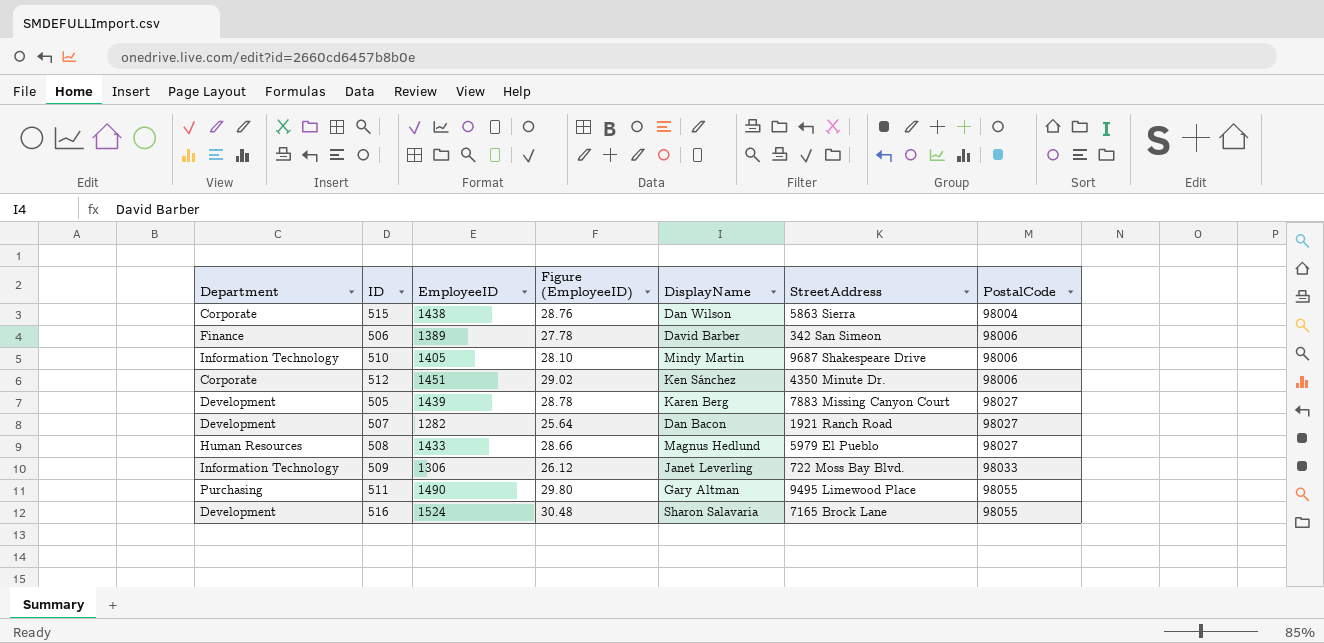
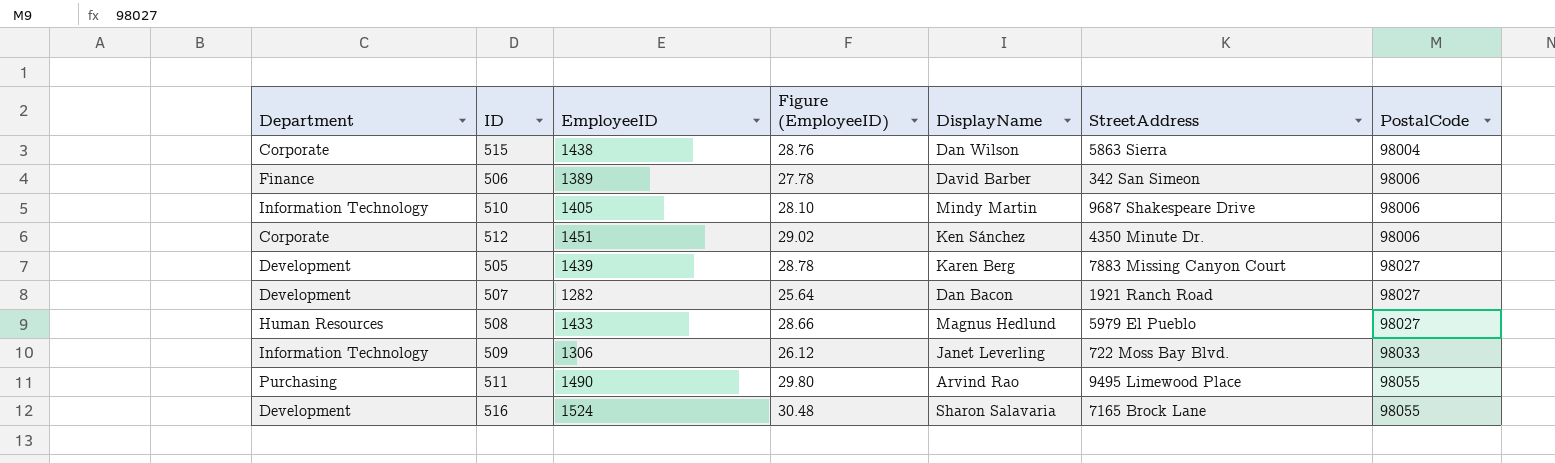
511 | DisplayName: Gary Altman -> Arvind Rao

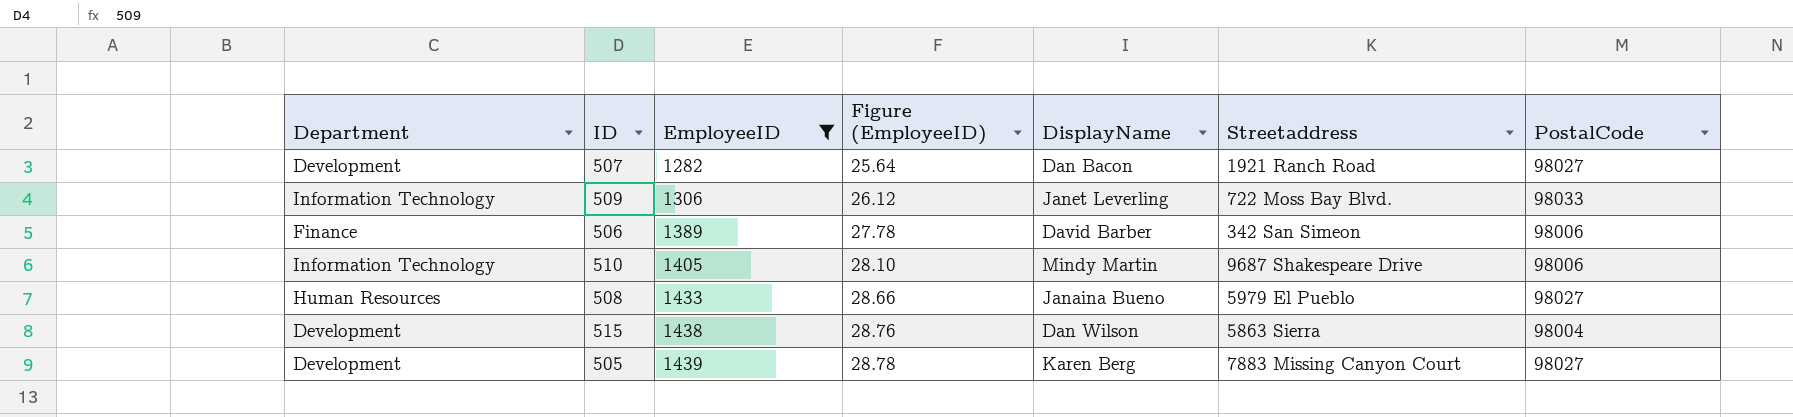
filter: none -> EmployeeID <= 1439
row order: PostalCode ascending -> EmployeeID ascending
column name: StreetAddress -> Streetaddress
508 | DisplayName: Magnus Hedlund -> Janaina Bueno
515 | Department: Corporate -> Development

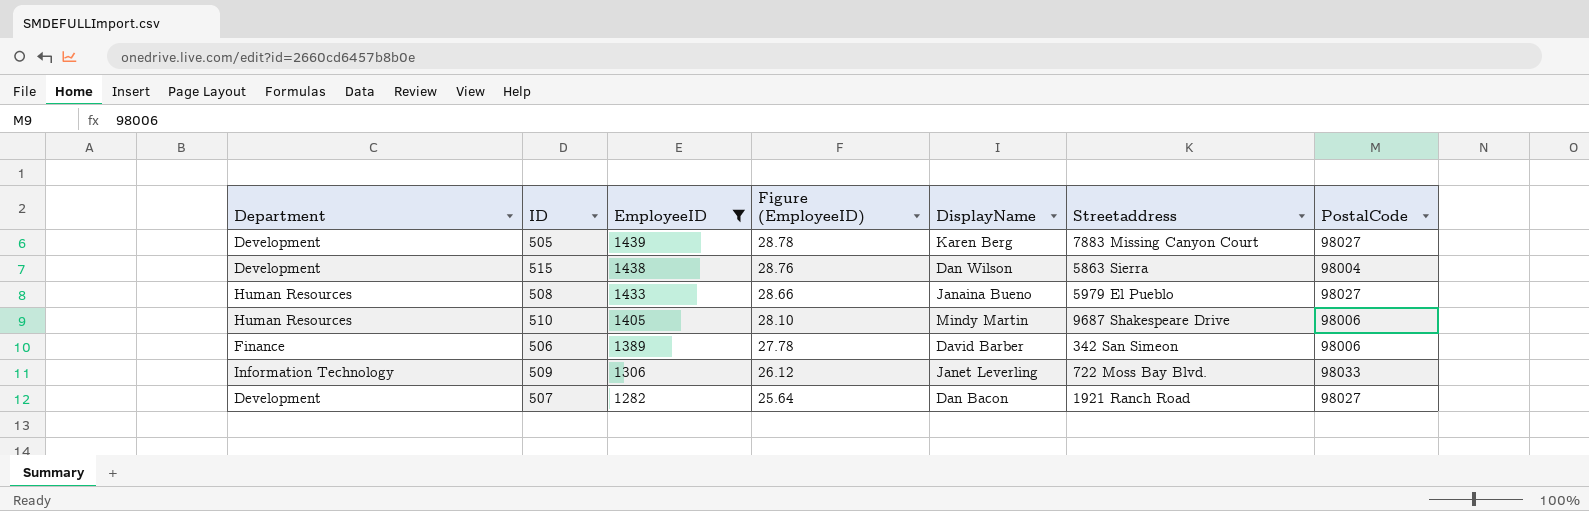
row order: EmployeeID ascending -> EmployeeID descending
510 | Department: Information Technology -> Human Resources

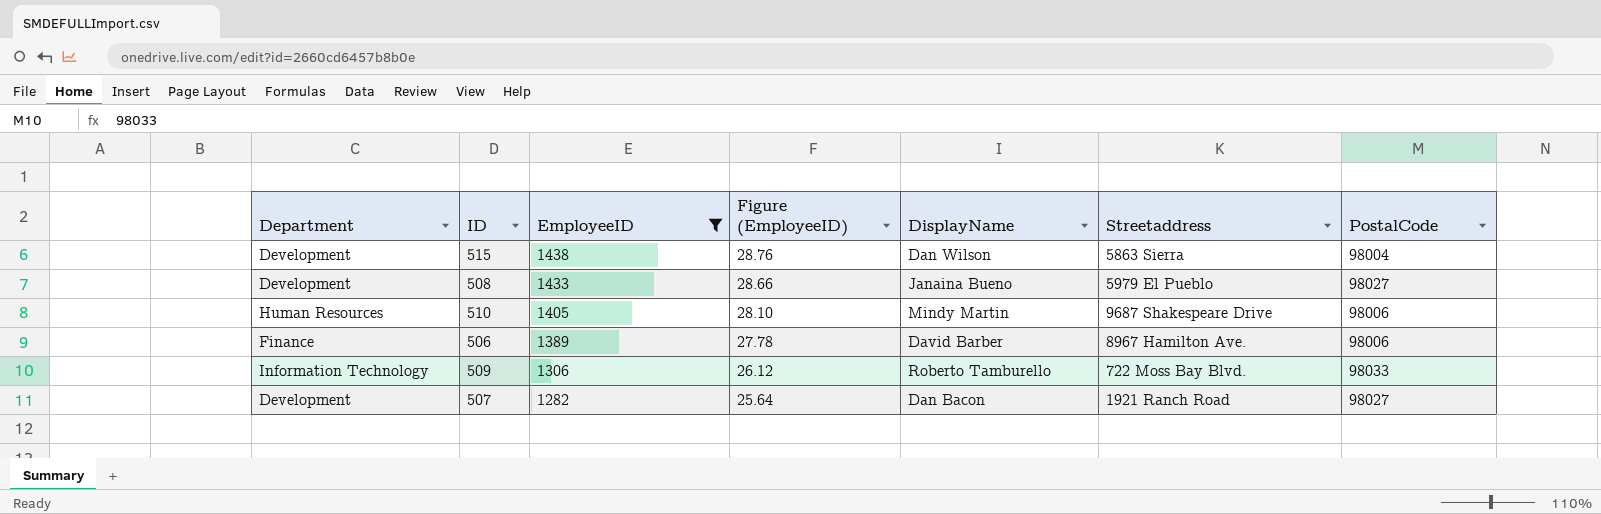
row 505: Development | 1439 | 28.78 | Karen Berg | 7883 Missing Canyon Court | 98027 -> none
508 | Department: Human Resources -> Development
506 | Streetaddress: 342 San Simeon -> 8967 Hamilton Ave.
509 | DisplayName: Janet Leverling -> Roberto Tamburello

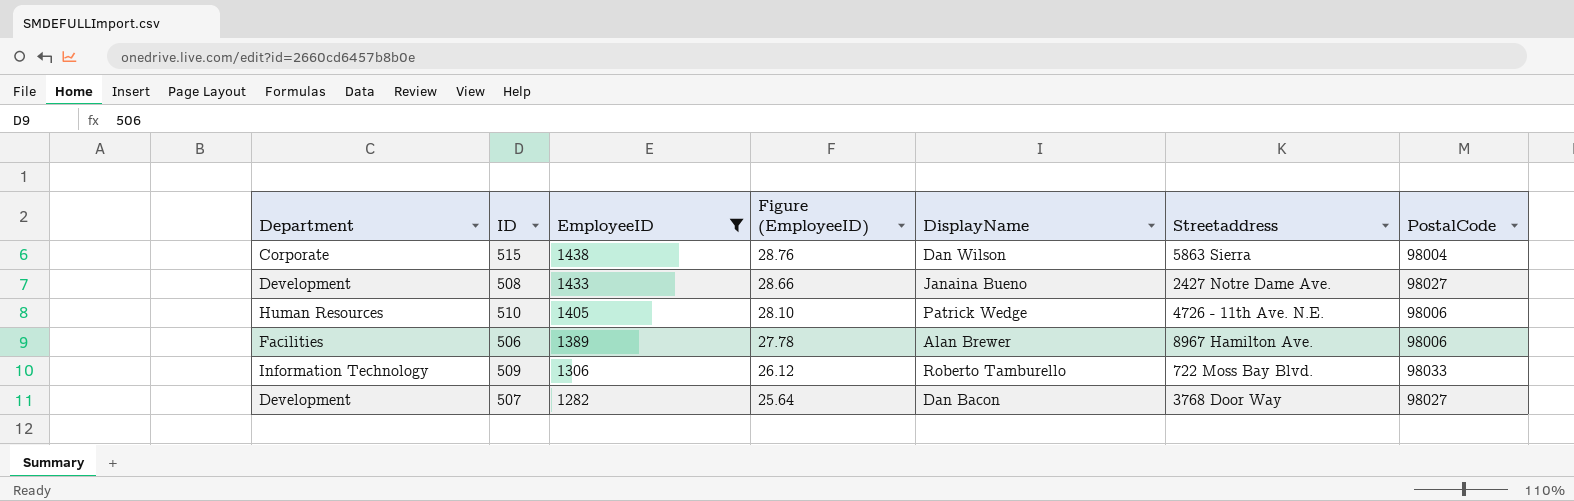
515 | Department: Development -> Corporate
508 | Streetaddress: 5979 El Pueblo -> 2427 Notre Dame Ave.
510 | DisplayName: Mindy Martin -> Patrick Wedge
510 | Streetaddress: 9687 Shakespeare Drive -> 4726 - 11th Ave. N.E.
506 | Department: Finance -> Facilities
506 | DisplayName: David Barber -> Alan Brewer
507 | Streetaddress: 1921 Ranch Road -> 3768 Door Way

